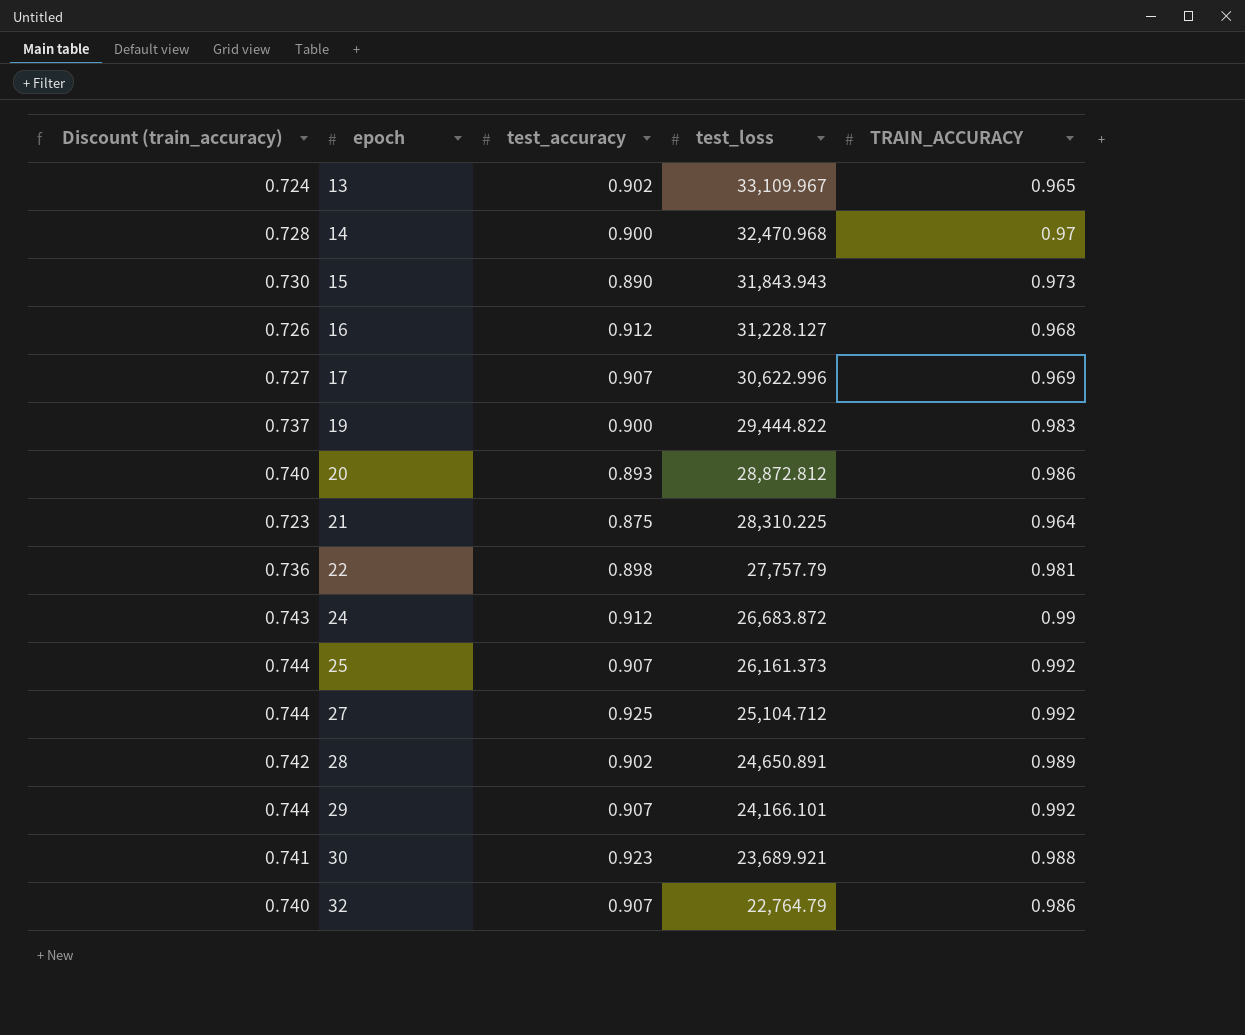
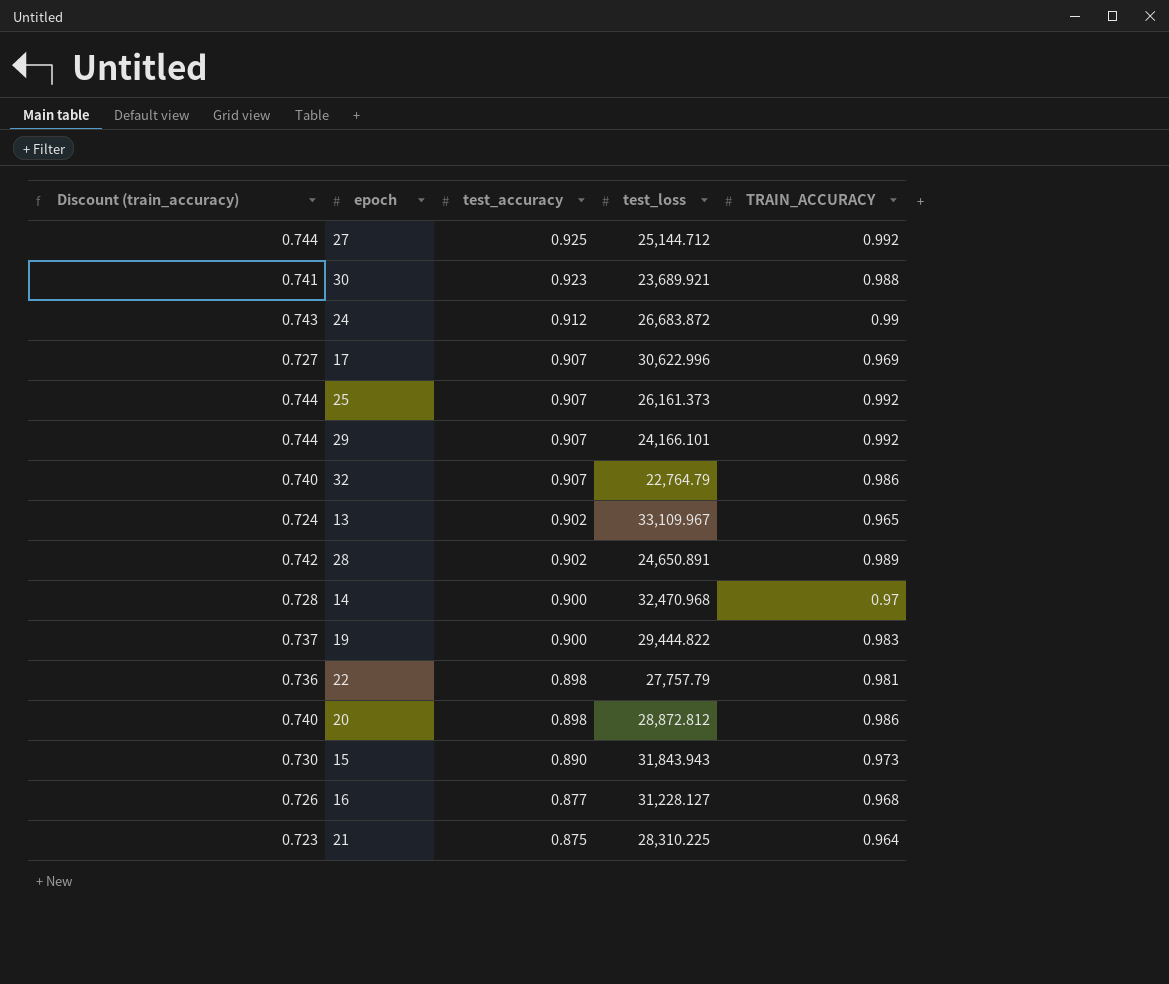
row order: epoch ascending -> test_accuracy descending
27 | test_loss: 25,104.712 -> 25,144.712
20 | test_accuracy: 0.893 -> 0.898
16 | test_accuracy: 0.912 -> 0.877

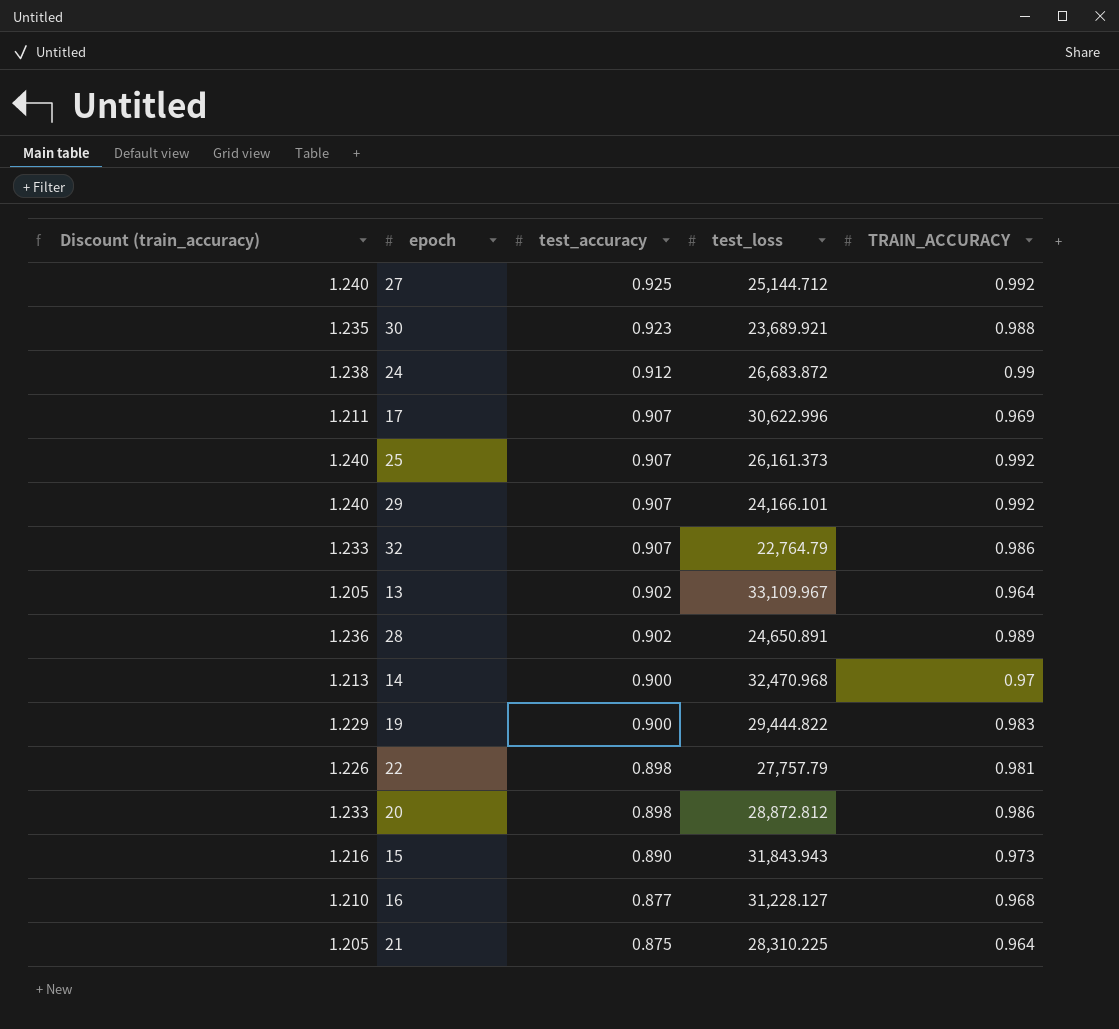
column Discount (train_accuracy) | formula: [TRAIN_ACCURACY] * 0.75 -> [TRAIN_ACCURACY] * 1.25
13 | TRAIN_ACCURACY: 0.965 -> 0.964

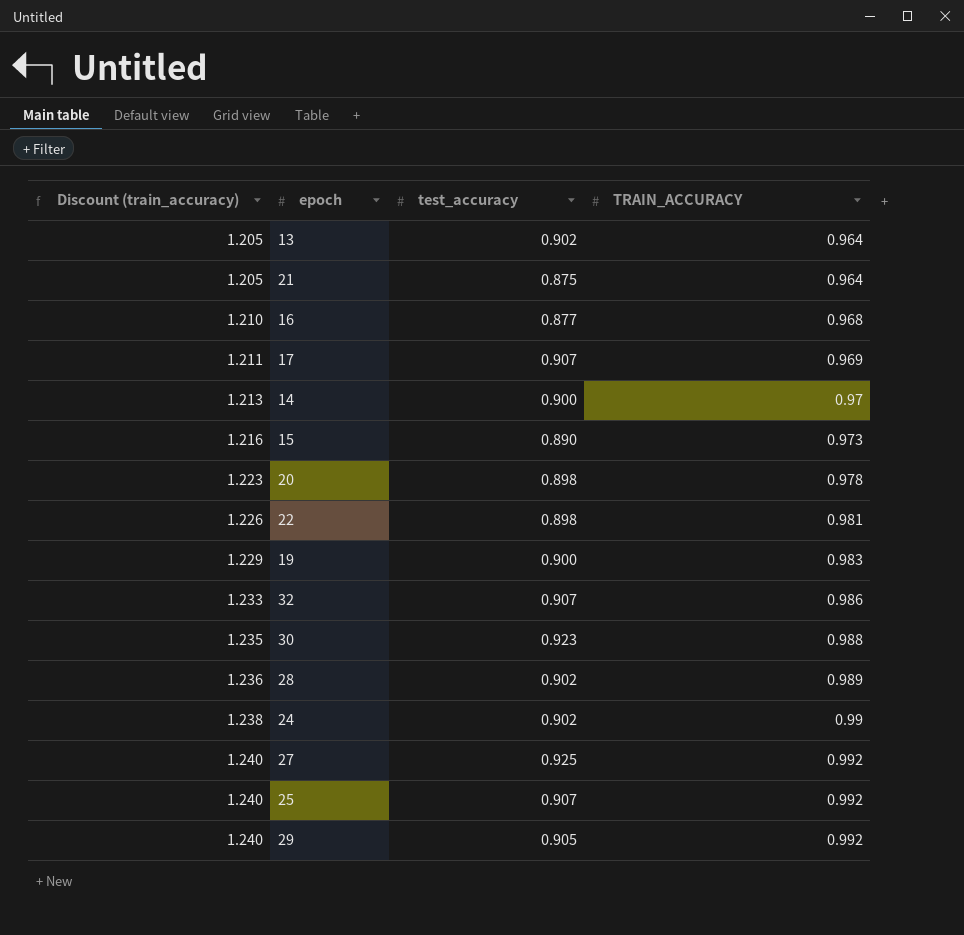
row order: test_accuracy descending -> Discount (train_accuracy) ascending
column test_loss | position: 4 -> none
20 | Discount (train_accuracy): 1.233 -> 1.223
20 | TRAIN_ACCURACY: 0.986 -> 0.978
24 | test_accuracy: 0.912 -> 0.902
29 | test_accuracy: 0.907 -> 0.905

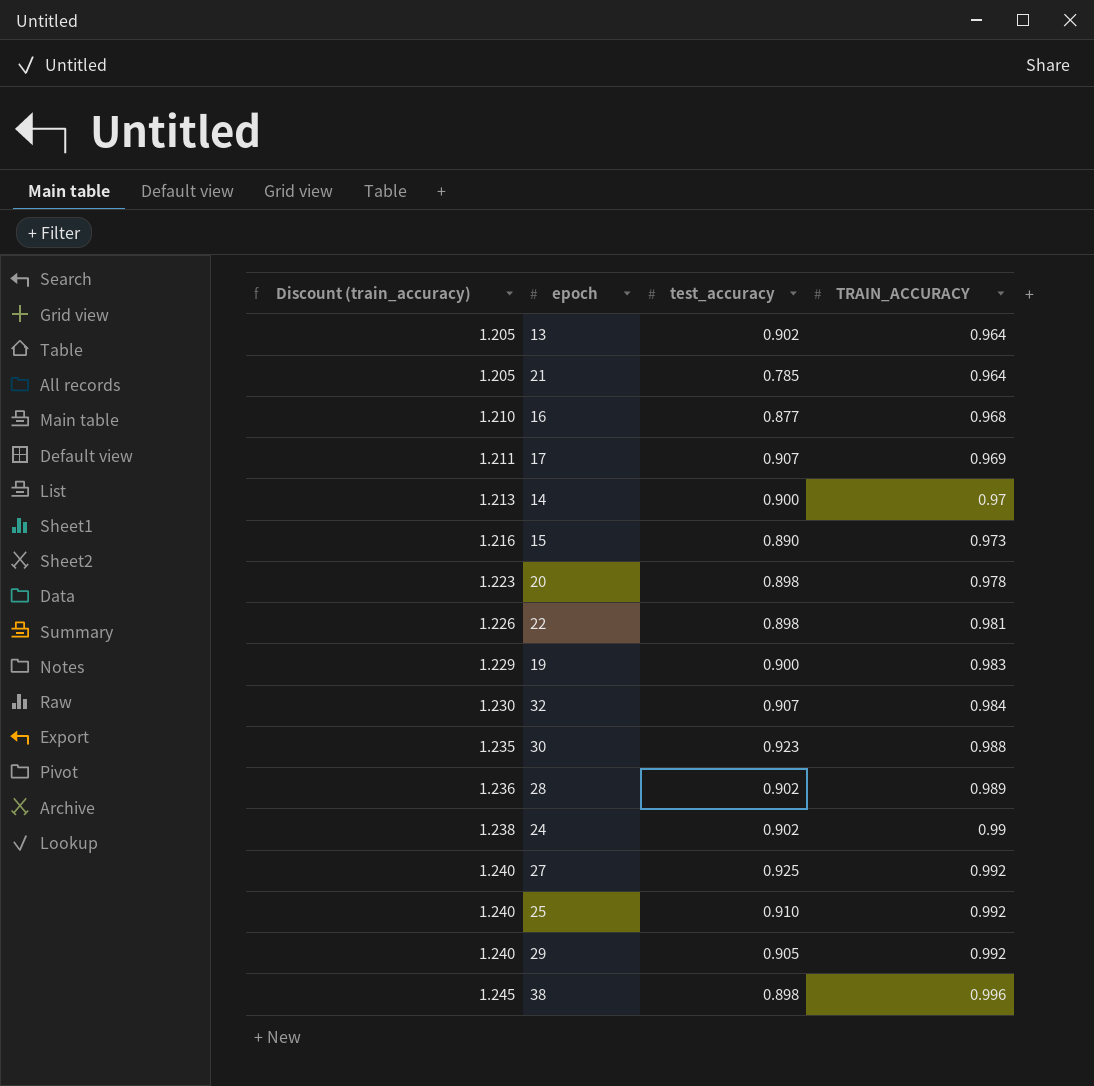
21 | test_accuracy: 0.875 -> 0.785
32 | Discount (train_accuracy): 1.233 -> 1.230
32 | TRAIN_ACCURACY: 0.986 -> 0.984
25 | test_accuracy: 0.907 -> 0.910
row 38: none -> 1.245 | 0.898 | 0.996

